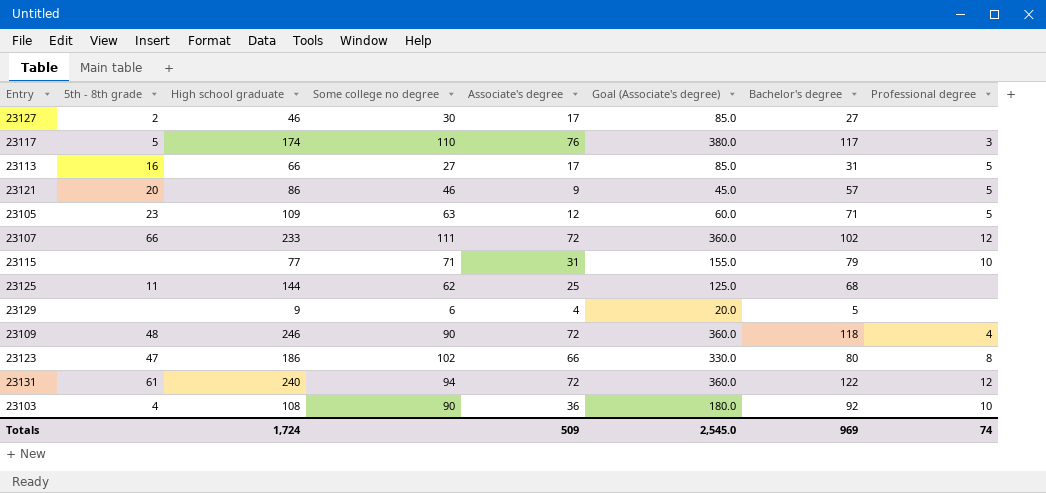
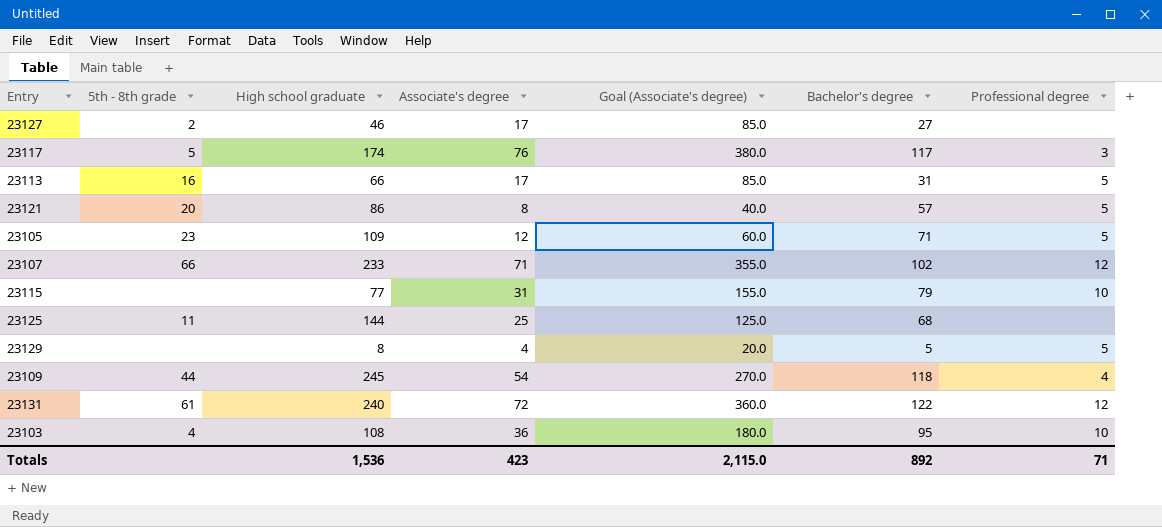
column Some college no degree | position: 4 -> none
row 23123: 47 | 186 | 102 | 66 | 330.0 | 80 | 8 -> none
23121 | Associate's degree: 9 -> 8
23121 | Goal (Associate's degree): 45.0 -> 40.0
23107 | Associate's degree: 72 -> 71
23107 | Goal (Associate's degree): 360.0 -> 355.0
23129 | High school graduate: 9 -> 8
23129 | Professional degree: none -> 5
23109 | 5th - 8th grade: 48 -> 44
23109 | High school graduate: 246 -> 245
23109 | Associate's degree: 72 -> 54
23109 | Goal (Associate's degree): 360.0 -> 270.0
23103 | Bachelor's degree: 92 -> 95
Totals | High school graduate: 1,724 -> 1,536
Totals | Associate's degree: 509 -> 423
Totals | Goal (Associate's degree): 2,545.0 -> 2,115.0
Totals | Bachelor's degree: 969 -> 892
Totals | Professional degree: 74 -> 71

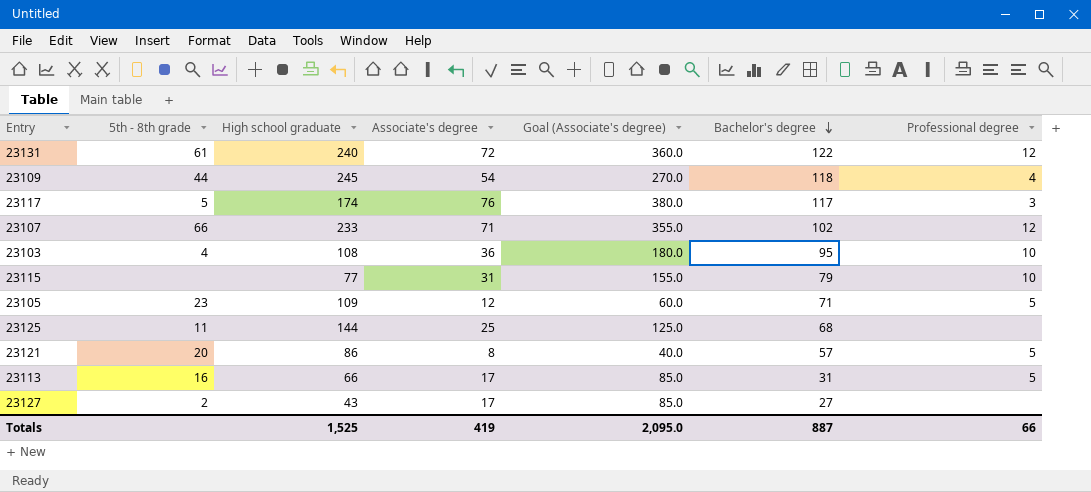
row order: none -> Bachelor's degree descending
row 23129: none | 8 | 4 | 20.0 | 5 | 5 -> none
23127 | High school graduate: 46 -> 43
Totals | High school graduate: 1,536 -> 1,525
Totals | Associate's degree: 423 -> 419
Totals | Goal (Associate's degree): 2,115.0 -> 2,095.0
Totals | Bachelor's degree: 892 -> 887
Totals | Professional degree: 71 -> 66

